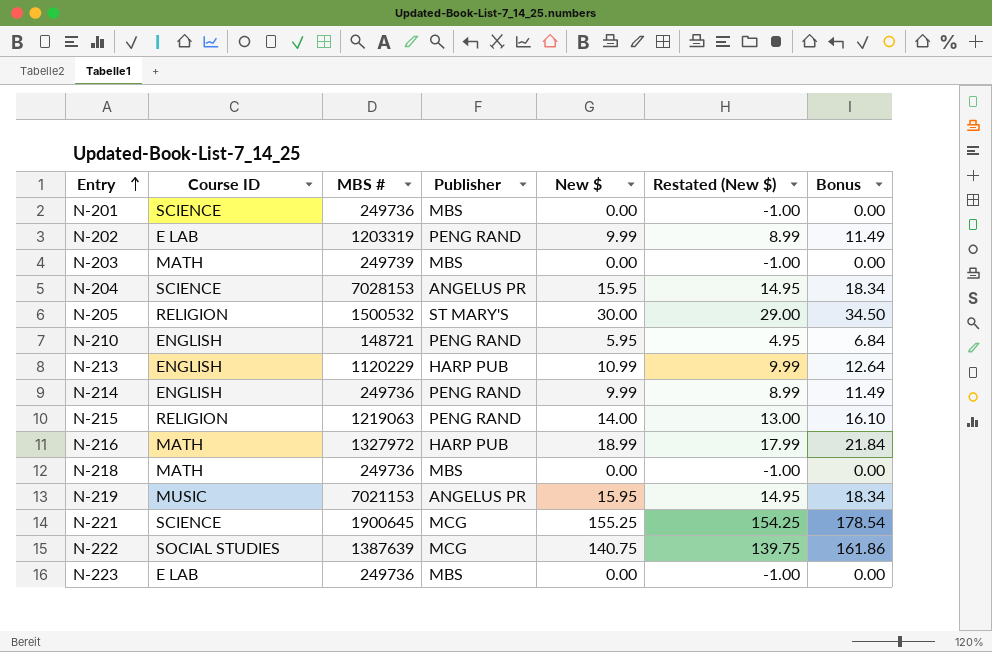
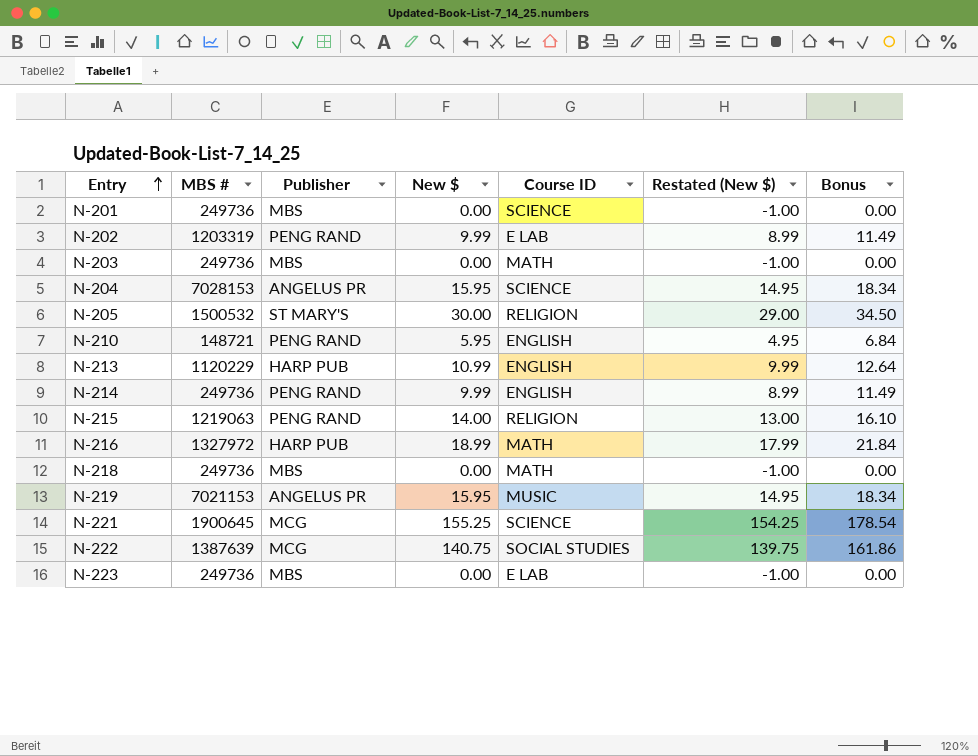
column Course ID | position: 2 -> 5
N-203 | MBS #: 249739 -> 249736

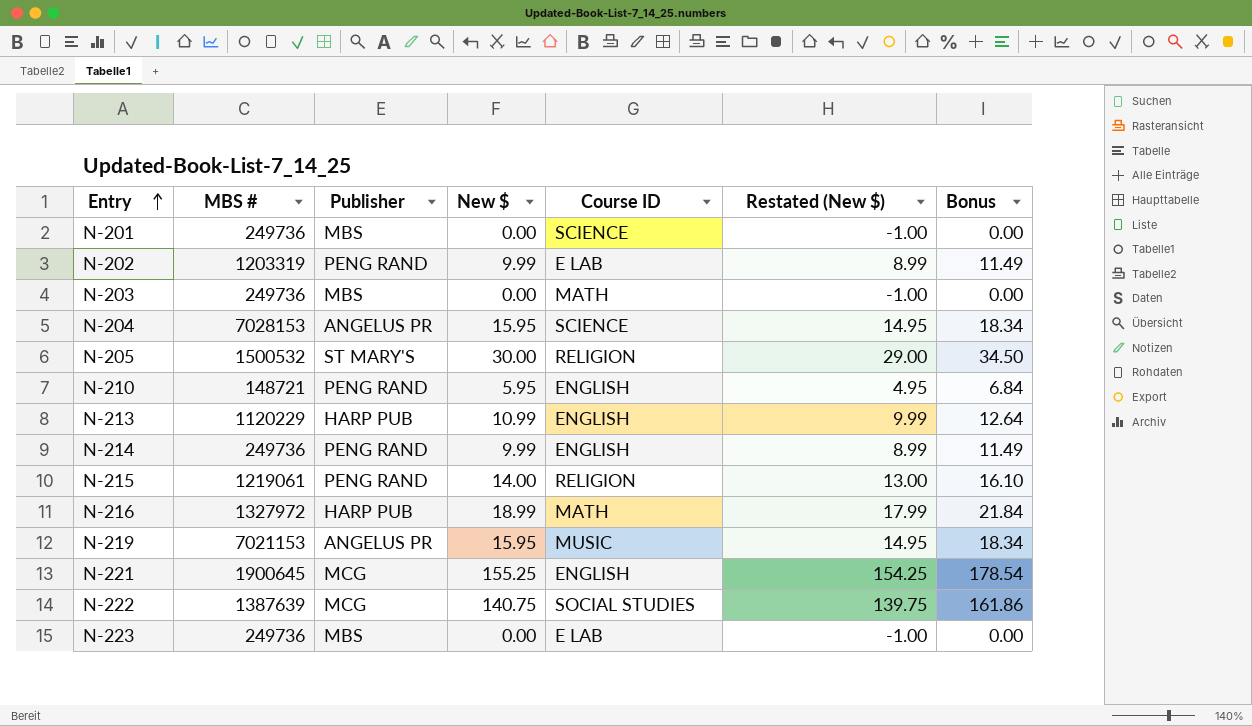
row N-218: 249736 | MBS | 0.00 | MATH | -1.00 | 0.00 -> none
N-215 | MBS #: 1219063 -> 1219061
N-221 | Course ID: SCIENCE -> ENGLISH

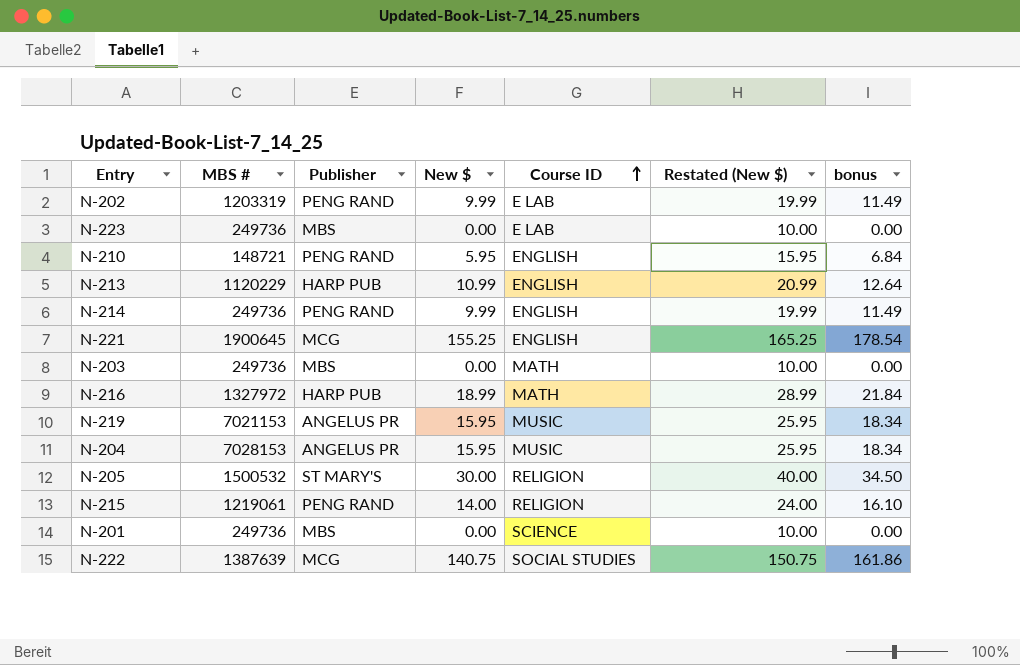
row order: Entry ascending -> Course ID ascending
column Restated (New $) | formula: [New $] - 1 -> [New $] + 10
column name: Bonus -> bonus
N-204 | Course ID: SCIENCE -> MUSIC

